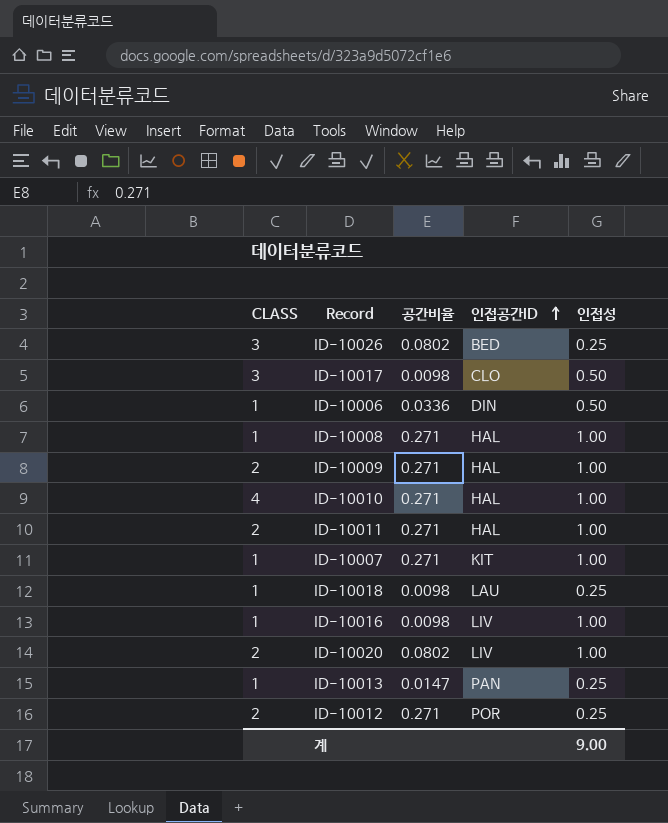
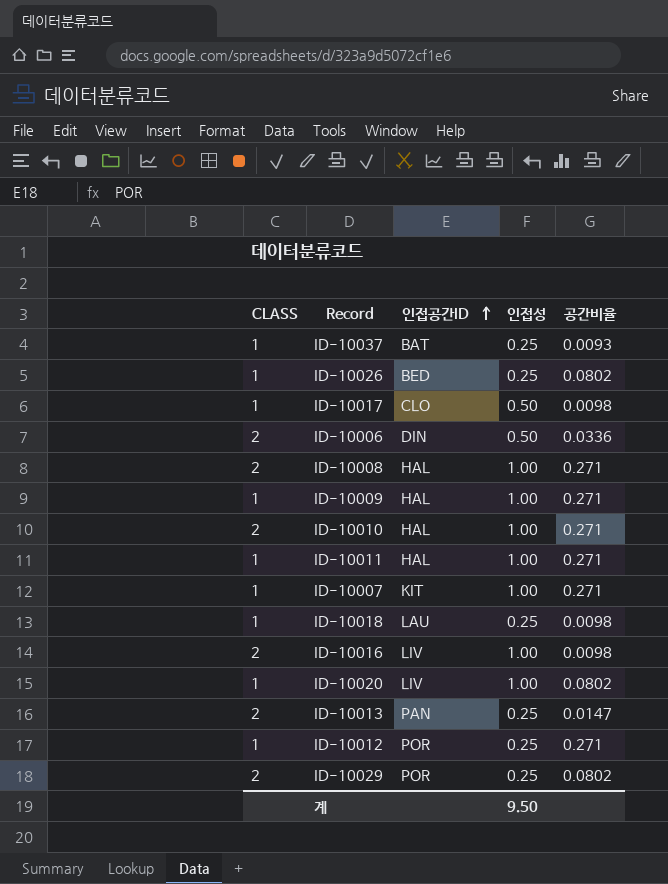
column 공간비율 | position: 3 -> 5
row ID-10037: none -> 1 | BAT | 0.25 | 0.0093
ID-10026 | CLASS: 3 -> 1
ID-10017 | CLASS: 3 -> 1
ID-10006 | CLASS: 1 -> 2
ID-10008 | CLASS: 1 -> 2
ID-10009 | CLASS: 2 -> 1
ID-10010 | CLASS: 4 -> 2
ID-10011 | CLASS: 2 -> 1
ID-10016 | CLASS: 1 -> 2
ID-10020 | CLASS: 2 -> 1
ID-10013 | CLASS: 1 -> 2
ID-10012 | CLASS: 2 -> 1
row ID-10029: none -> 2 | POR | 0.25 | 0.0802
계 | 인접성: 9.00 -> 9.50

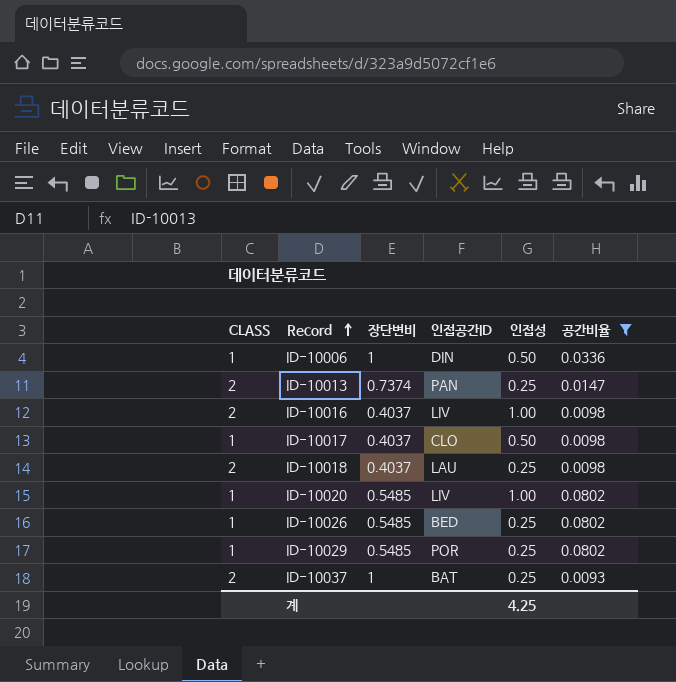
filter: none -> 공간비율 != 0.271
row order: 인접공간ID ascending -> Record ascending
column 장단변비 | position: none -> 3
ID-10006 | CLASS: 2 -> 1
ID-10018 | CLASS: 1 -> 2
ID-10029 | CLASS: 2 -> 1
ID-10037 | CLASS: 1 -> 2
계 | 인접성: 9.50 -> 4.25

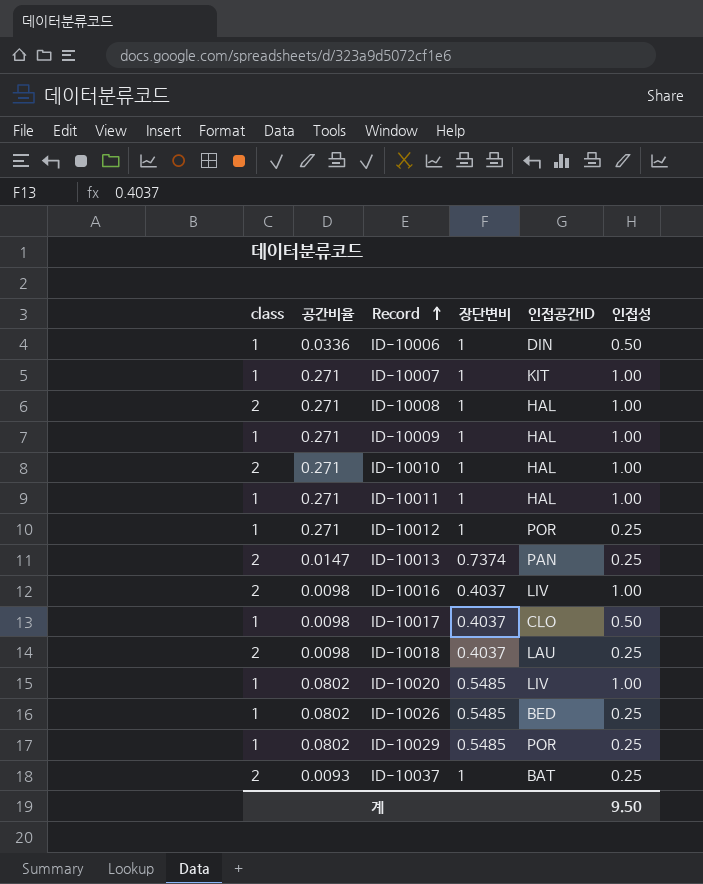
filter: 공간비율 != 0.271 -> none
column name: CLASS -> class
column 공간비율 | position: 6 -> 2
계 | 인접성: 4.25 -> 9.50

